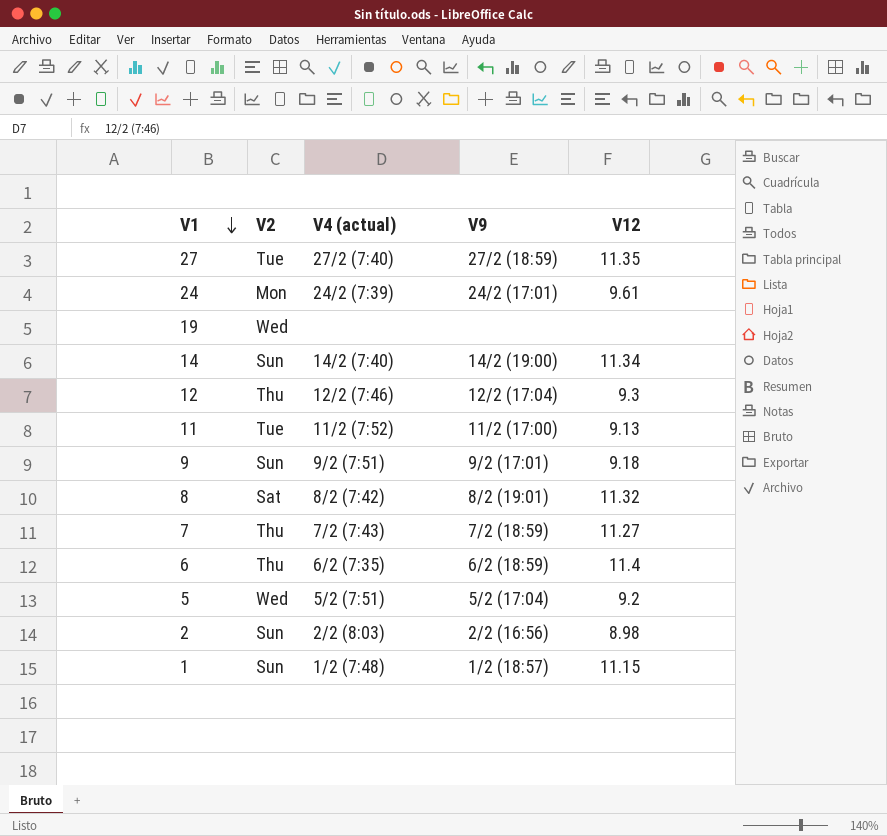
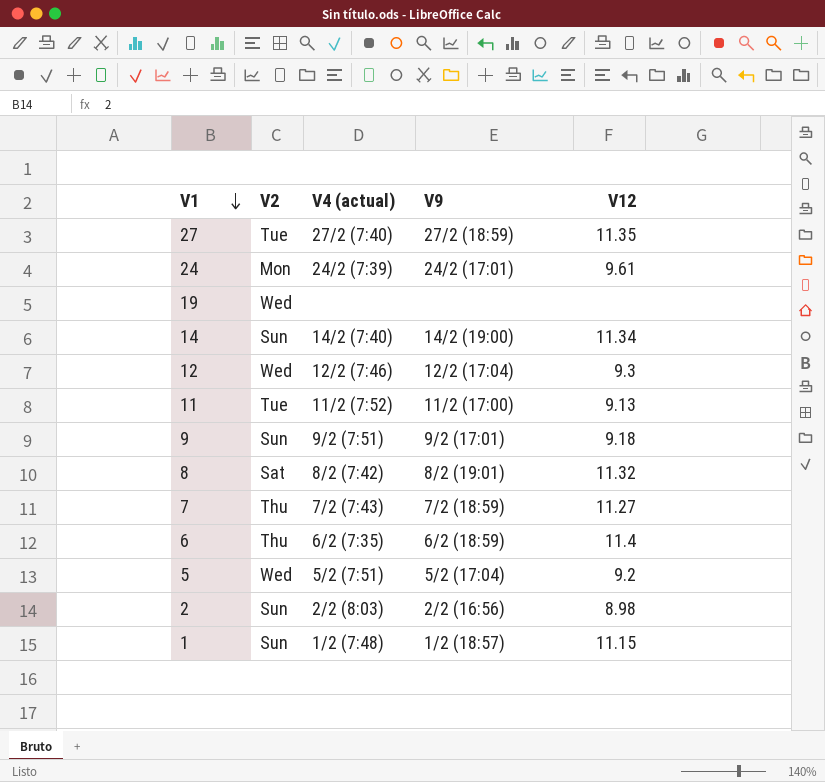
12 | V2: Thu -> Wed

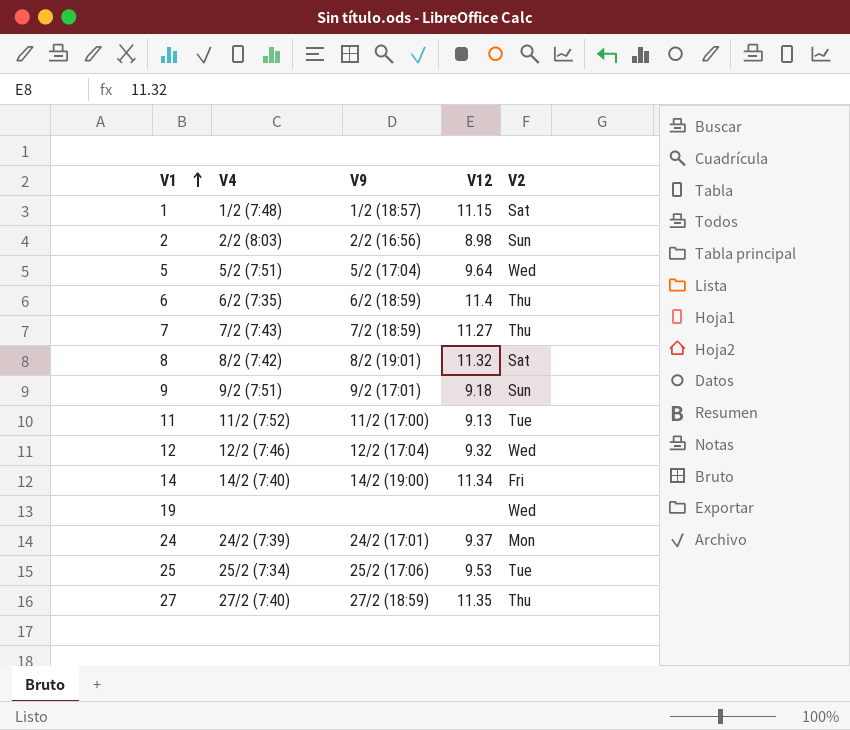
row order: V1 descending -> V1 ascending
column name: V4 (actual) -> V4
column V2 | position: 2 -> 5
1 | V2: Sun -> Sat
5 | V12: 9.2 -> 9.64
12 | V12: 9.3 -> 9.32
14 | V2: Sun -> Fri
24 | V12: 9.61 -> 9.37
row 25: none -> 25/2 (7:34) | 25/2 (17:06) | 9.53 | Tue
27 | V2: Tue -> Thu

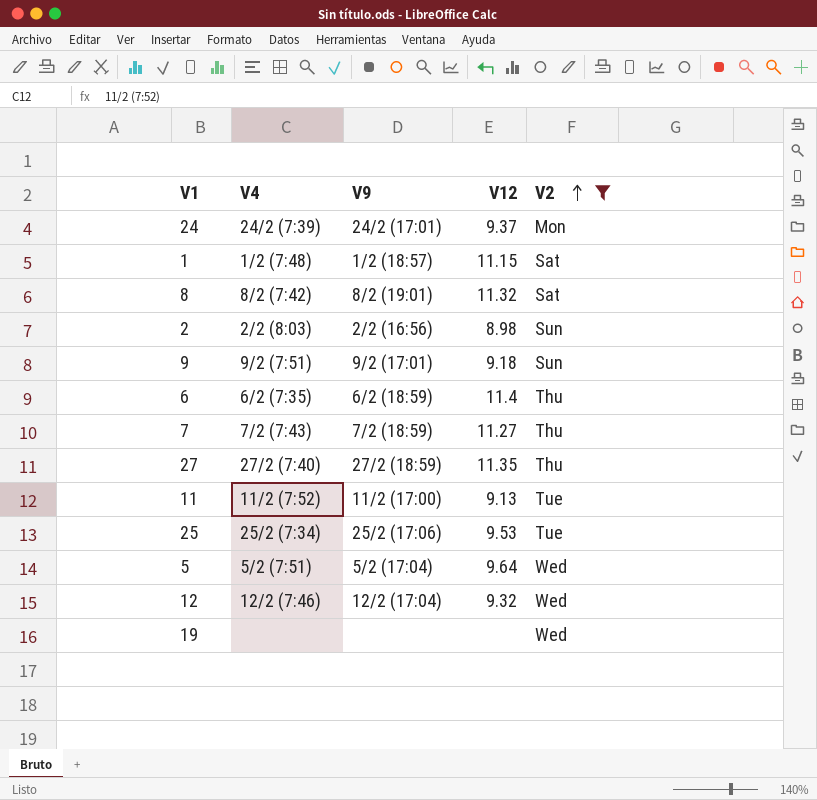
filter: none -> V2 != Fri
row order: V1 ascending -> V2 ascending

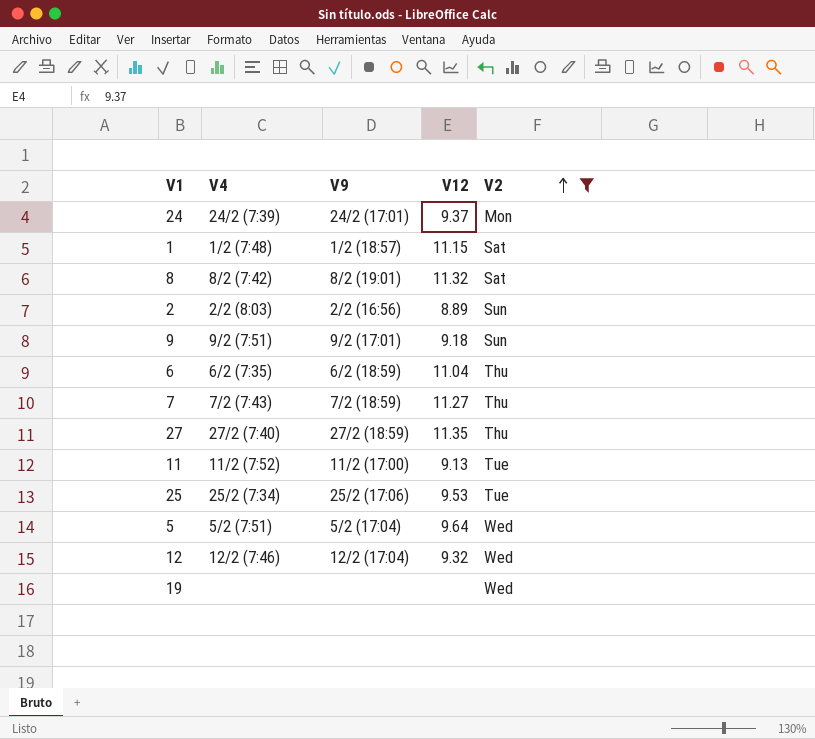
2 | V12: 8.98 -> 8.89
6 | V12: 11.4 -> 11.04

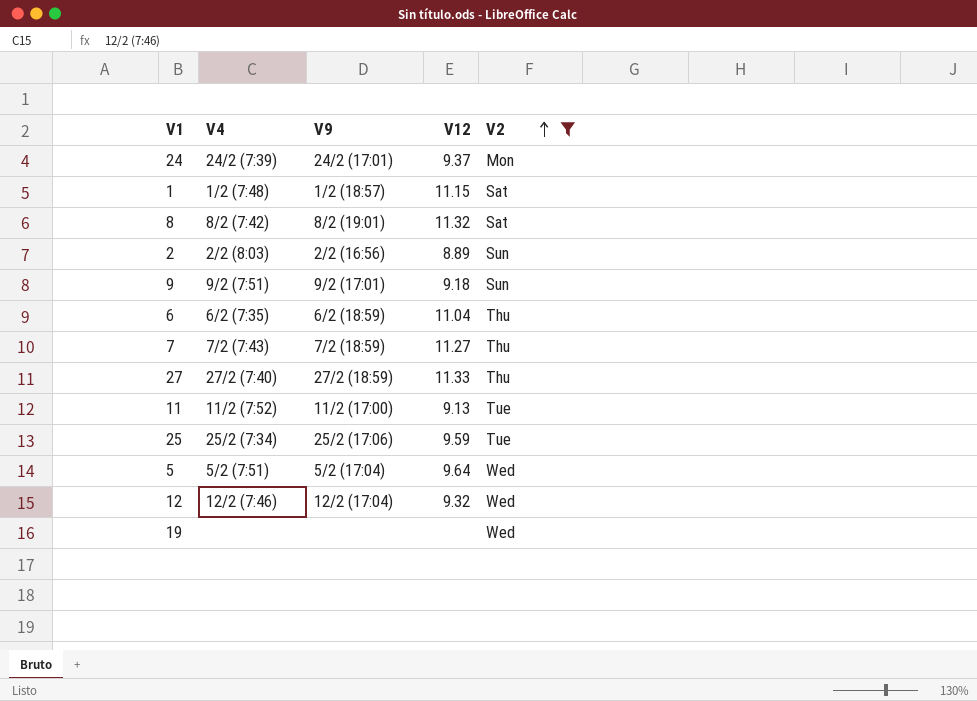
27 | V12: 11.35 -> 11.33
25 | V12: 9.53 -> 9.59

